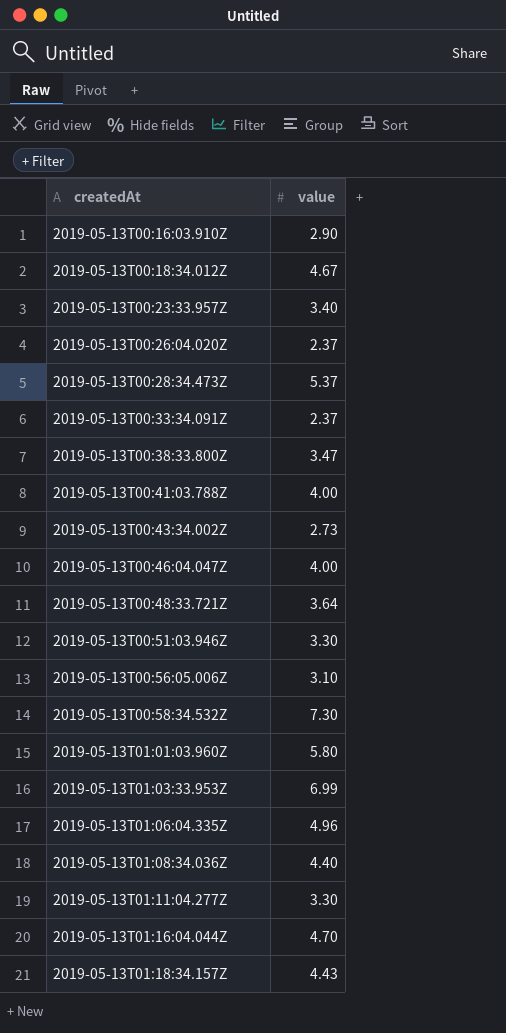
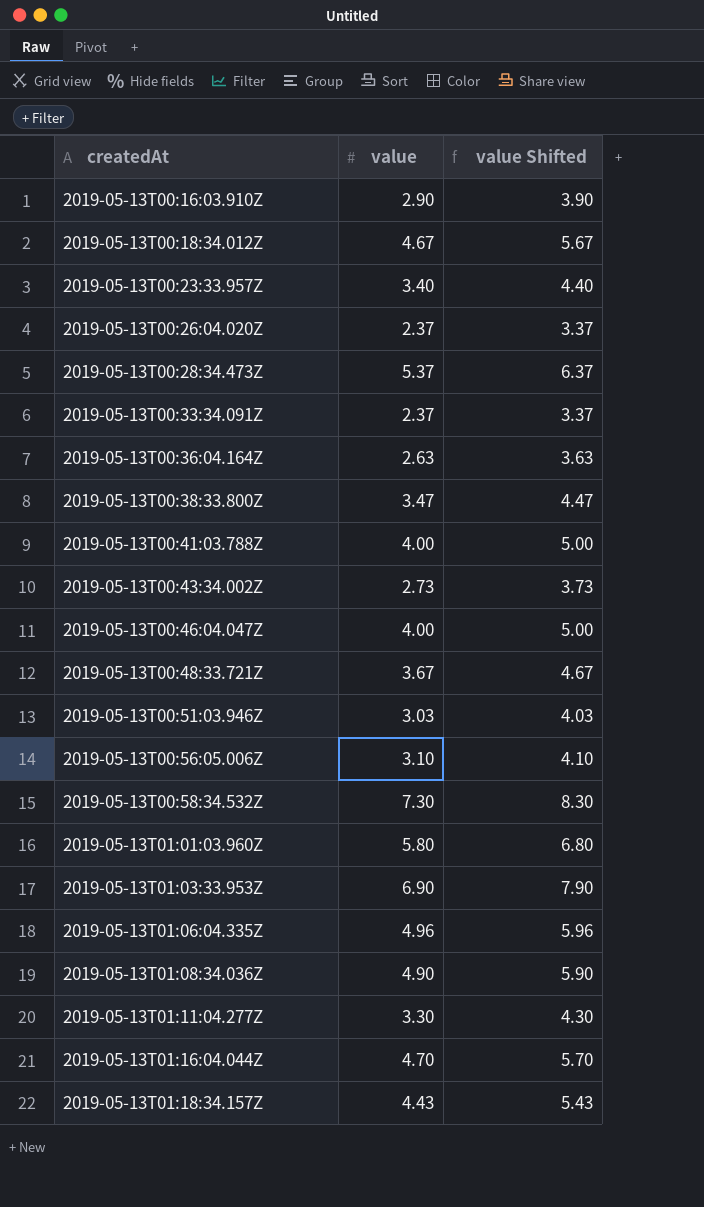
column value Shifted | formula: none -> [value] + 1
row 2019-05-13T00:36:04.164Z: none -> 2.63 | 3.63
2019-05-13T00:48:33.721Z | value: 3.64 -> 3.67
2019-05-13T00:51:03.946Z | value: 3.30 -> 3.03
2019-05-13T01:03:33.953Z | value: 6.99 -> 6.90
2019-05-13T01:08:34.036Z | value: 4.40 -> 4.90

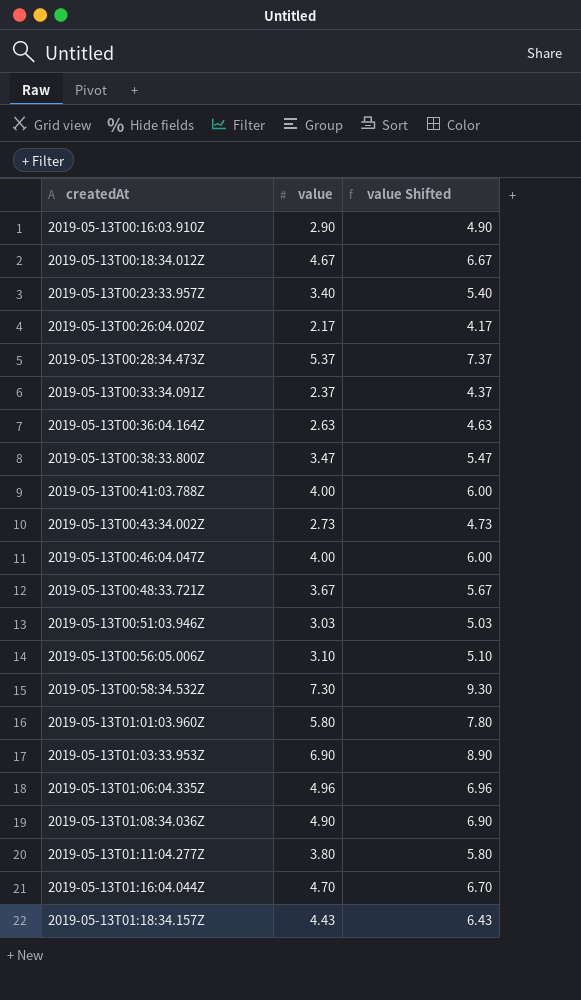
column value Shifted | formula: [value] + 1 -> [value] + 2
2019-05-13T00:26:04.020Z | value: 2.37 -> 2.17
2019-05-13T01:11:04.277Z | value: 3.30 -> 3.80

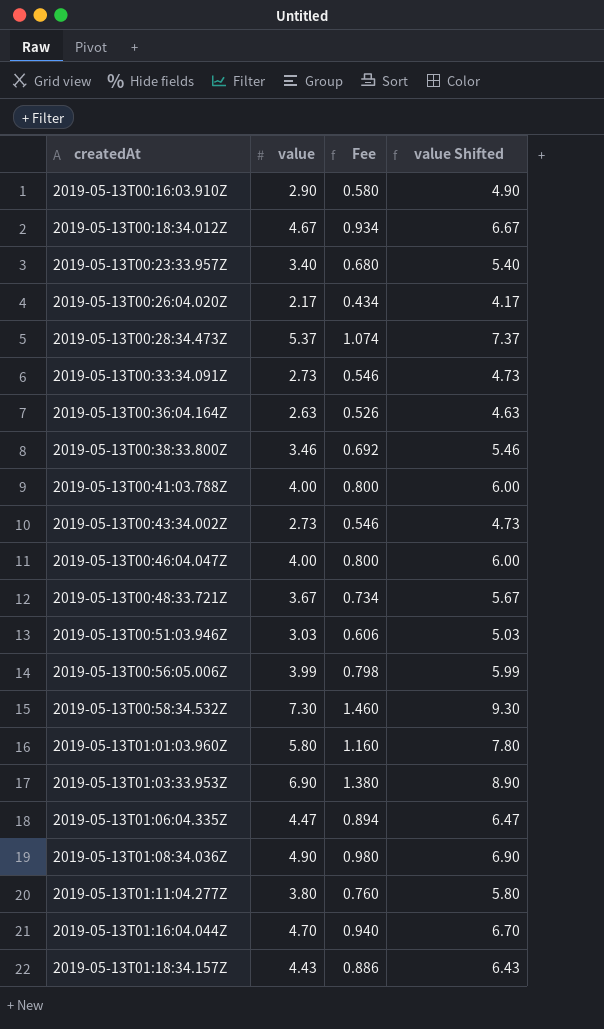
column Fee | formula: none -> [value] * 0.2
2019-05-13T00:33:34.091Z | value: 2.37 -> 2.73
2019-05-13T00:33:34.091Z | value Shifted: 4.37 -> 4.73
2019-05-13T00:38:33.800Z | value: 3.47 -> 3.46
2019-05-13T00:38:33.800Z | value Shifted: 5.47 -> 5.46
2019-05-13T00:56:05.006Z | value: 3.10 -> 3.99
2019-05-13T00:56:05.006Z | value Shifted: 5.10 -> 5.99
2019-05-13T01:06:04.335Z | value: 4.96 -> 4.47
2019-05-13T01:06:04.335Z | value Shifted: 6.96 -> 6.47

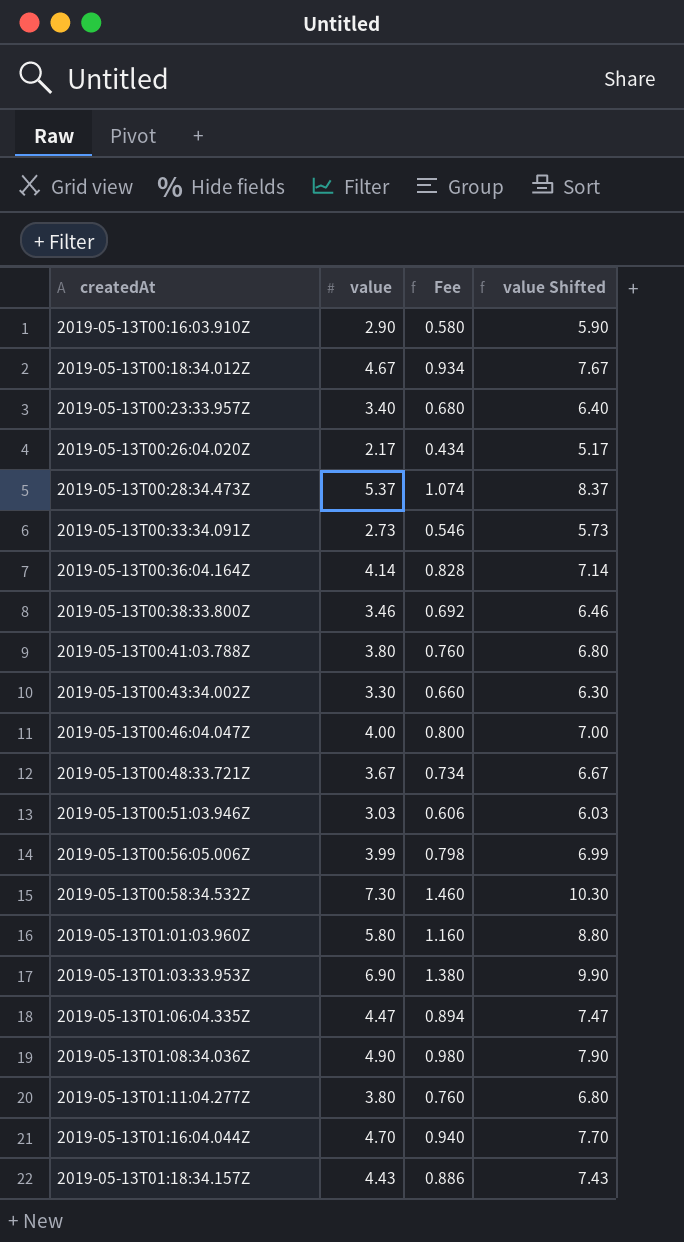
column value Shifted | formula: [value] + 2 -> [value] + 3
2019-05-13T00:36:04.164Z | value: 2.63 -> 4.14
2019-05-13T00:36:04.164Z | Fee: 0.526 -> 0.828
2019-05-13T00:41:03.788Z | value: 4.00 -> 3.80
2019-05-13T00:41:03.788Z | Fee: 0.800 -> 0.760
2019-05-13T00:43:34.002Z | value: 2.73 -> 3.30
2019-05-13T00:43:34.002Z | Fee: 0.546 -> 0.660

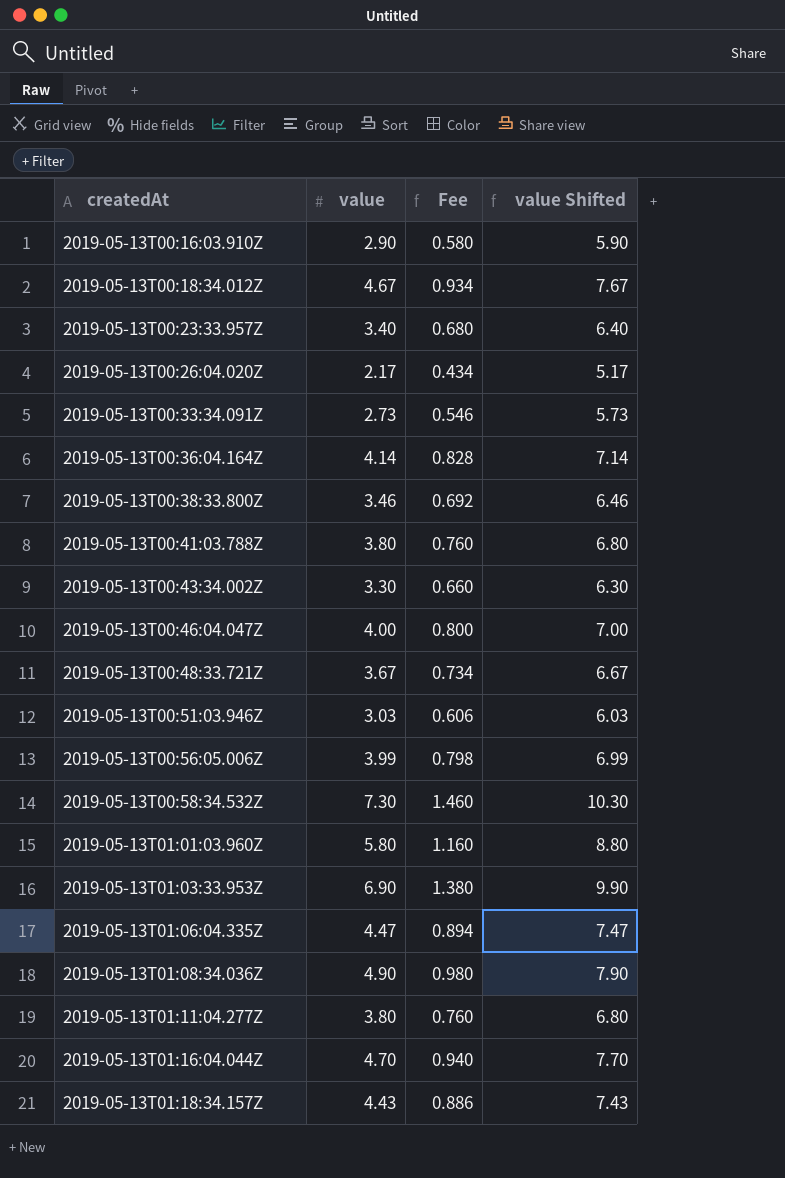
row 2019-05-13T00:28:34.473Z: 5.37 | 1.074 | 8.37 -> none

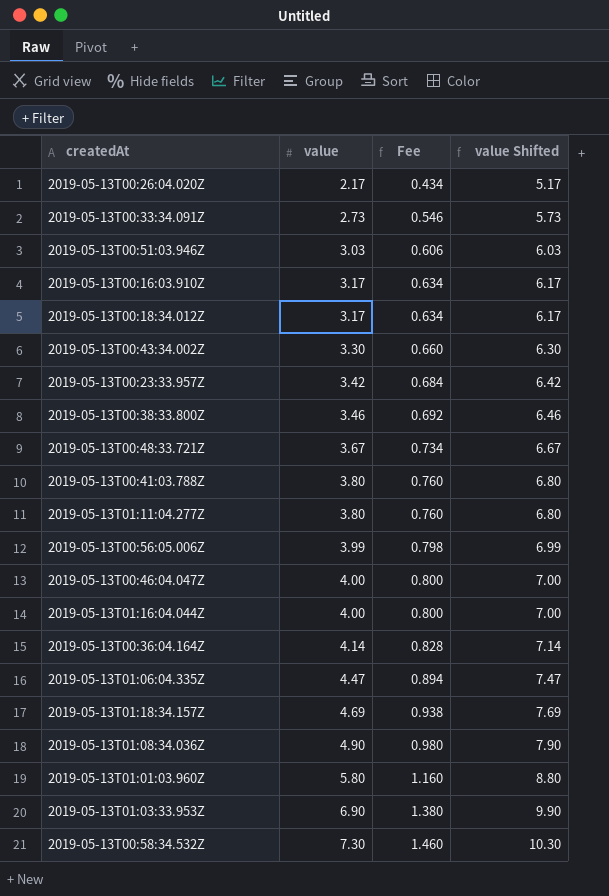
row order: createdAt ascending -> value ascending
2019-05-13T00:16:03.910Z | value: 2.90 -> 3.17
2019-05-13T00:16:03.910Z | Fee: 0.580 -> 0.634
2019-05-13T00:16:03.910Z | value Shifted: 5.90 -> 6.17
2019-05-13T00:18:34.012Z | value: 4.67 -> 3.17
2019-05-13T00:18:34.012Z | Fee: 0.934 -> 0.634
2019-05-13T00:18:34.012Z | value Shifted: 7.67 -> 6.17
2019-05-13T00:23:33.957Z | value: 3.40 -> 3.42
2019-05-13T00:23:33.957Z | Fee: 0.680 -> 0.684
2019-05-13T00:23:33.957Z | value Shifted: 6.40 -> 6.42
2019-05-13T01:16:04.044Z | value: 4.70 -> 4.00
2019-05-13T01:16:04.044Z | Fee: 0.940 -> 0.800
2019-05-13T01:16:04.044Z | value Shifted: 7.70 -> 7.00
2019-05-13T01:18:34.157Z | value: 4.43 -> 4.69
2019-05-13T01:18:34.157Z | Fee: 0.886 -> 0.938
2019-05-13T01:18:34.157Z | value Shifted: 7.43 -> 7.69

